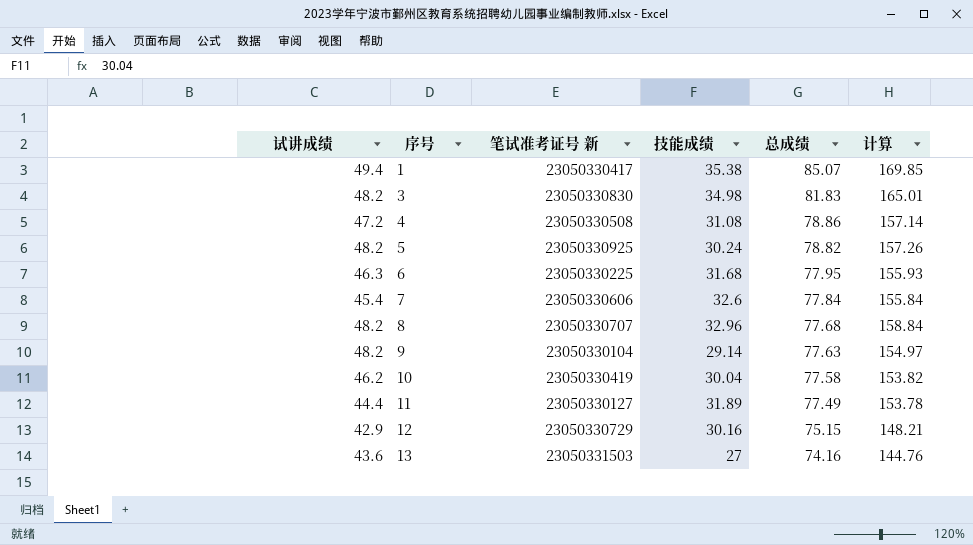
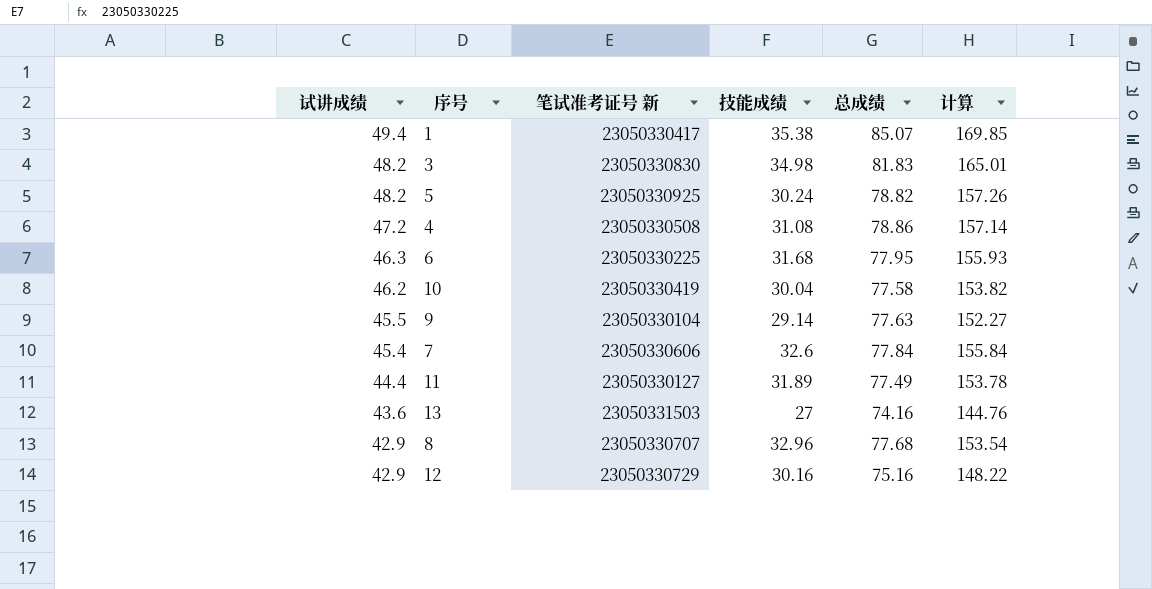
row order: 序号 ascending -> 试讲成绩 descending
9 | 试讲成绩: 48.2 -> 45.5
9 | 计算: 154.97 -> 152.27
8 | 试讲成绩: 48.2 -> 42.9
8 | 计算: 158.84 -> 153.54
12 | 总成绩: 75.15 -> 75.16
12 | 计算: 148.21 -> 148.22

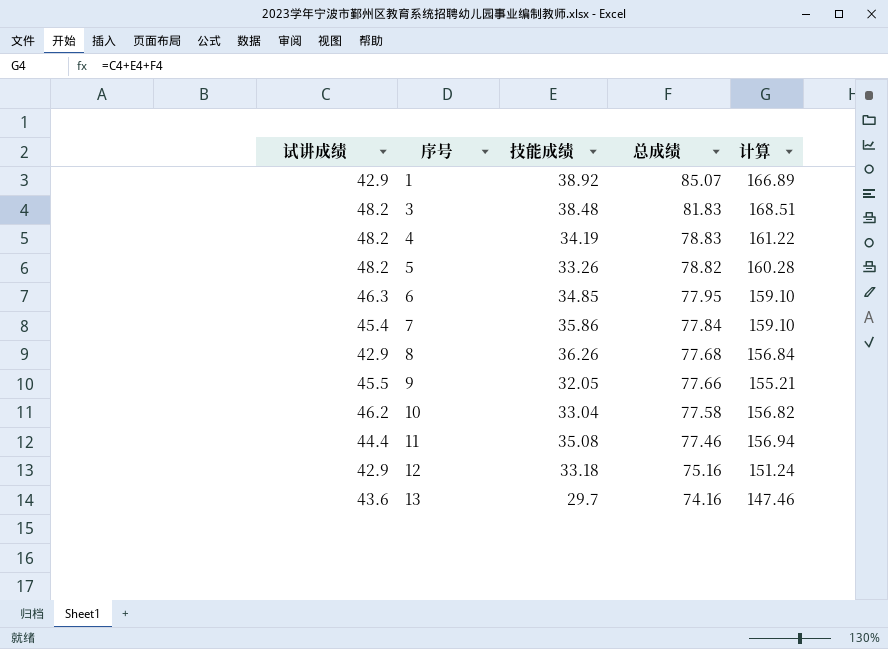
row order: 试讲成绩 descending -> 序号 ascending
column 笔试准考证号 新 | position: 3 -> none
1 | 试讲成绩: 49.4 -> 42.9
1 | 技能成绩: 35.38 -> 38.92
1 | 计算: 169.85 -> 166.89
3 | 技能成绩: 34.98 -> 38.48
3 | 计算: 165.01 -> 168.51
4 | 试讲成绩: 47.2 -> 48.2
4 | 技能成绩: 31.08 -> 34.19
4 | 总成绩: 78.86 -> 78.83
4 | 计算: 157.14 -> 161.22
5 | 技能成绩: 30.24 -> 33.26
5 | 计算: 157.26 -> 160.28
6 | 技能成绩: 31.68 -> 34.85
6 | 计算: 155.93 -> 159.10
7 | 技能成绩: 32.6 -> 35.86
7 | 计算: 155.84 -> 159.10
8 | 技能成绩: 32.96 -> 36.26
8 | 计算: 153.54 -> 156.84
9 | 技能成绩: 29.14 -> 32.05
9 | 总成绩: 77.63 -> 77.66
9 | 计算: 152.27 -> 155.21
10 | 技能成绩: 30.04 -> 33.04
10 | 计算: 153.82 -> 156.82
11 | 技能成绩: 31.89 -> 35.08
11 | 总成绩: 77.49 -> 77.46
11 | 计算: 153.78 -> 156.94
12 | 技能成绩: 30.16 -> 33.18
12 | 计算: 148.22 -> 151.24
13 | 技能成绩: 27 -> 29.7
13 | 计算: 144.76 -> 147.46

